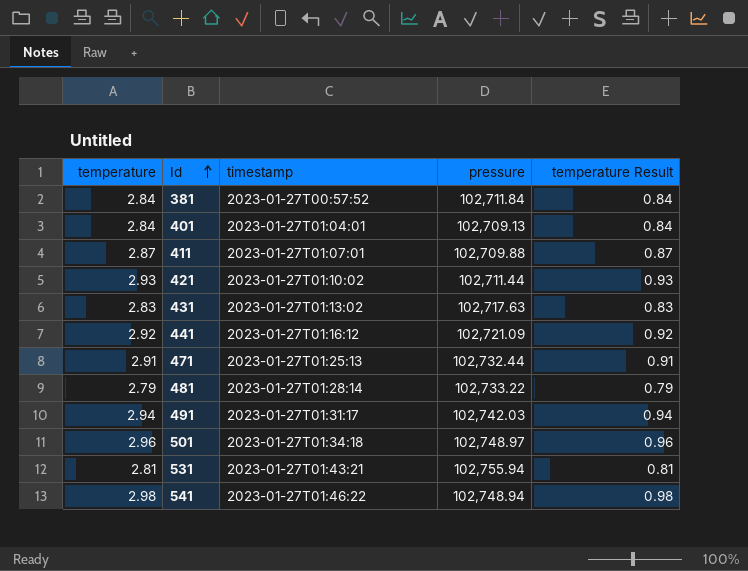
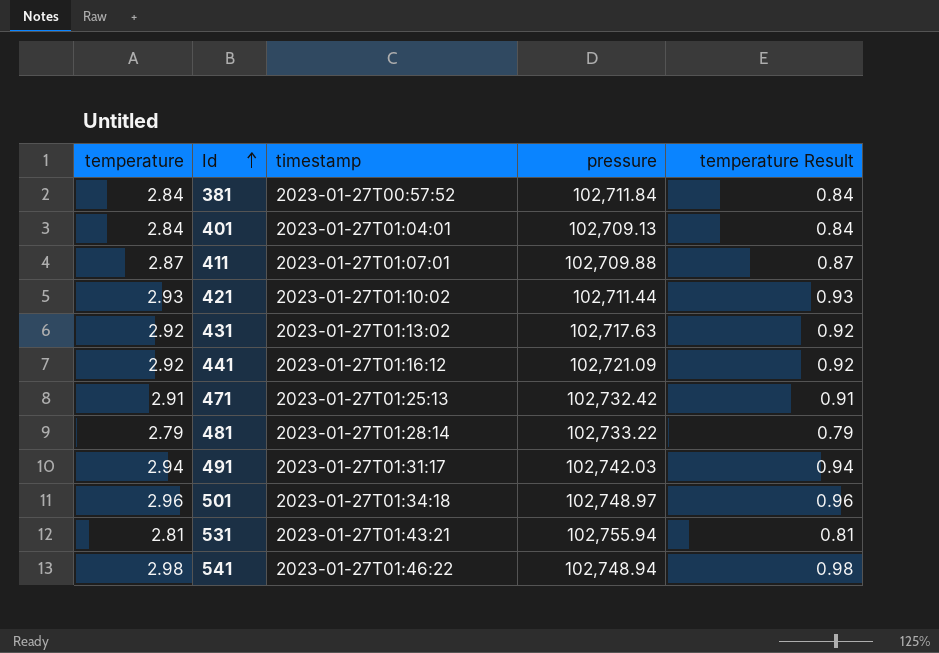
431 | temperature: 2.83 -> 2.92
431 | temperature Result: 0.83 -> 0.92
471 | pressure: 102,732.44 -> 102,732.42

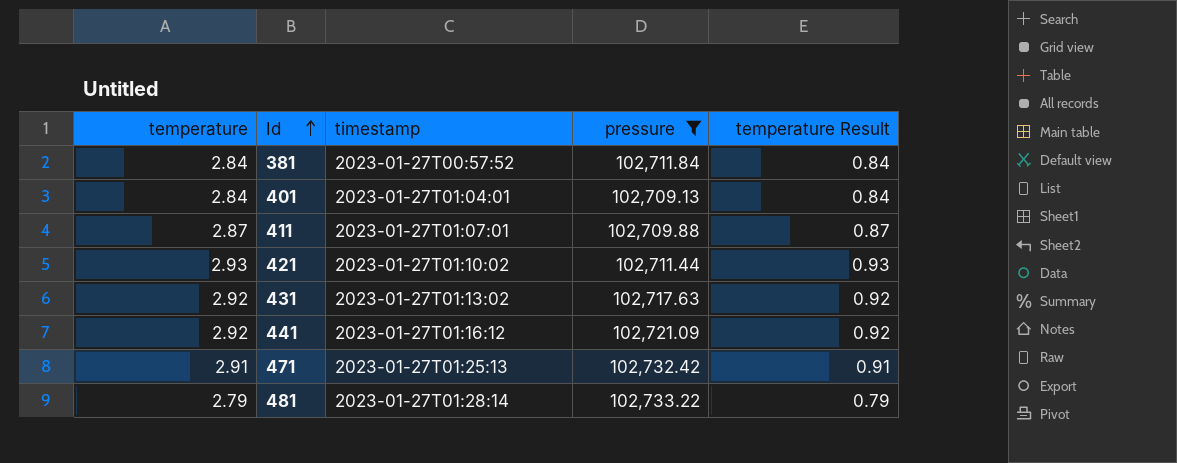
filter: none -> pressure <= 102,733.22

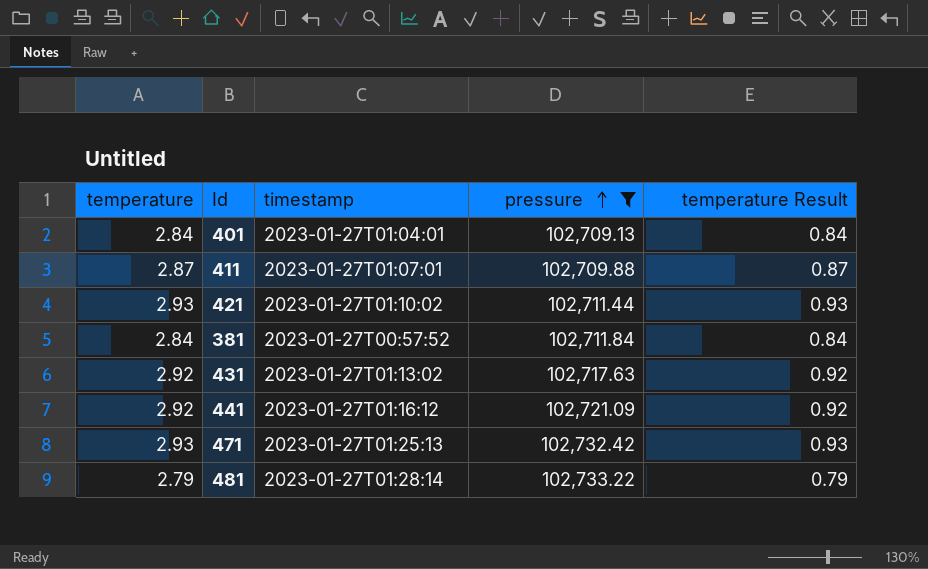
row order: Id ascending -> pressure ascending
471 | temperature: 2.91 -> 2.93
471 | temperature Result: 0.91 -> 0.93

